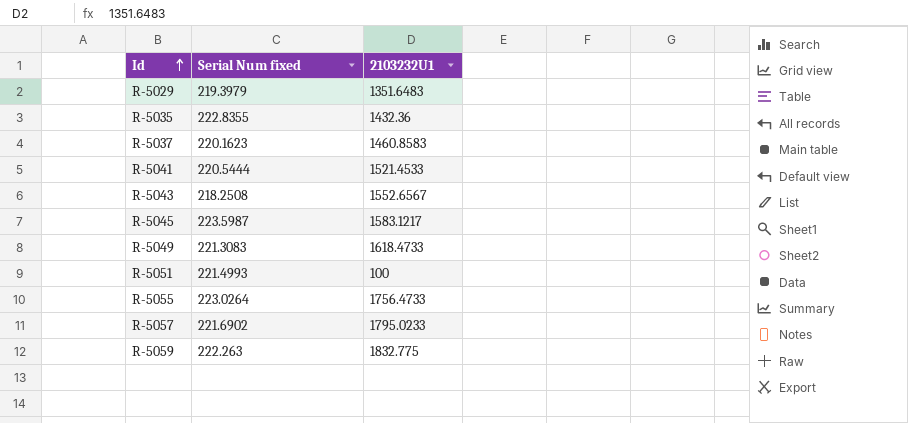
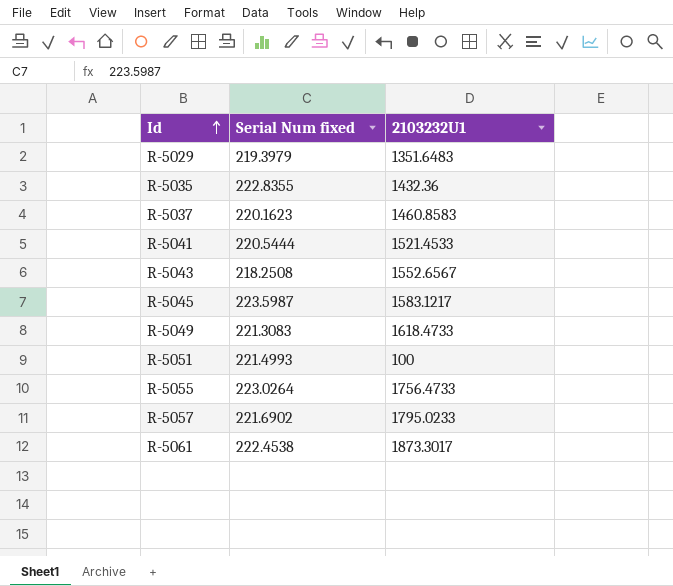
row R-5059: 222.263 | 1832.775 -> none
row R-5061: none -> 222.4538 | 1873.3017

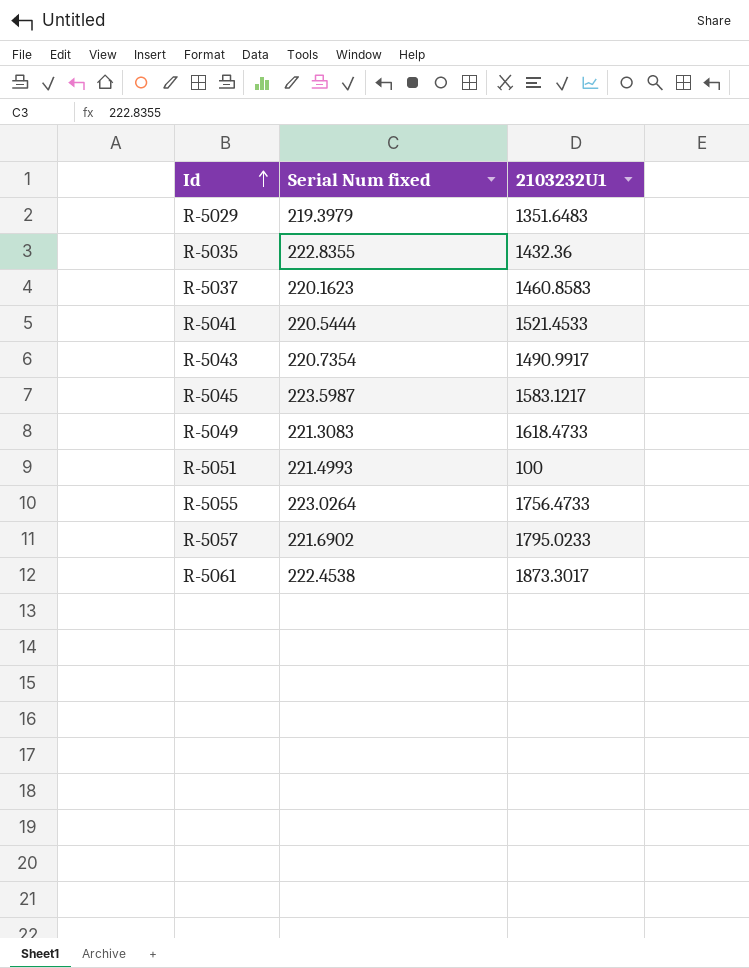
R-5043 | Serial Num fixed: 218.2508 -> 220.7354
R-5043 | 2103232U1: 1552.6567 -> 1490.9917

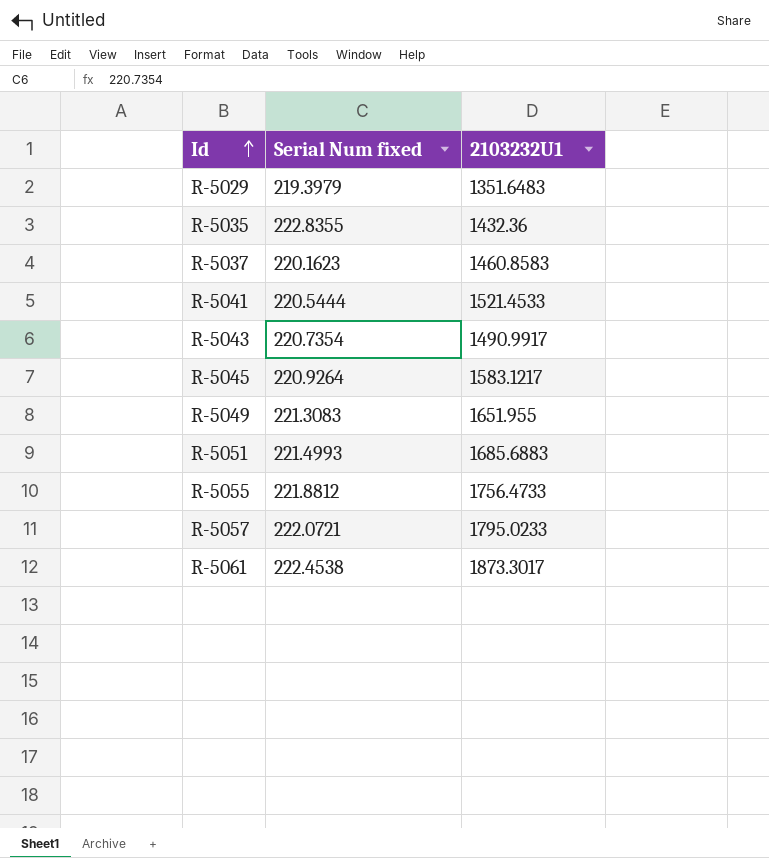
R-5045 | Serial Num fixed: 223.5987 -> 220.9264
R-5049 | 2103232U1: 1618.4733 -> 1651.955
R-5051 | 2103232U1: 100 -> 1685.6883
R-5055 | Serial Num fixed: 223.0264 -> 221.8812
R-5057 | Serial Num fixed: 221.6902 -> 222.0721

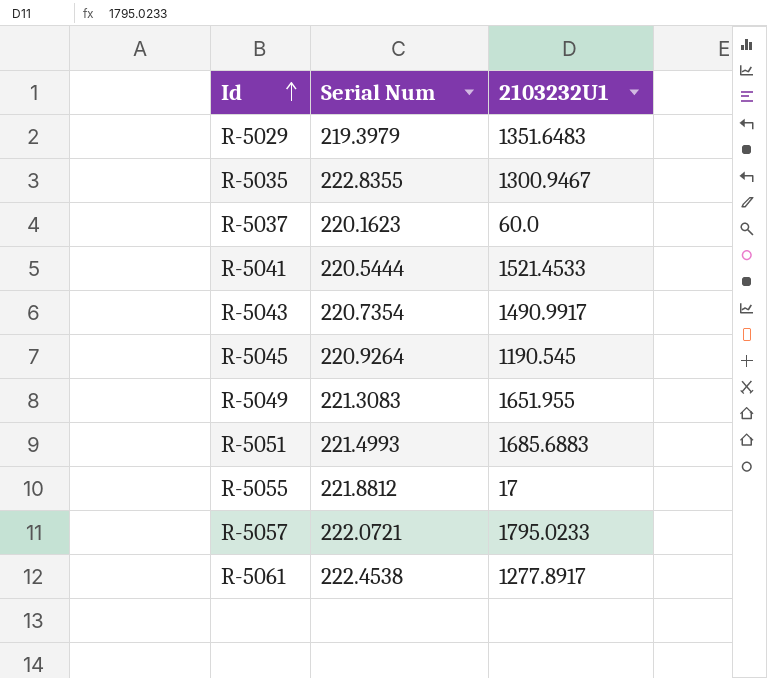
column name: Serial Num fixed -> Serial Num
R-5035 | 2103232U1: 1432.36 -> 1300.9467
R-5037 | 2103232U1: 1460.8583 -> 60.0
R-5045 | 2103232U1: 1583.1217 -> 1190.545
R-5055 | 2103232U1: 1756.4733 -> 17
R-5061 | 2103232U1: 1873.3017 -> 1277.8917

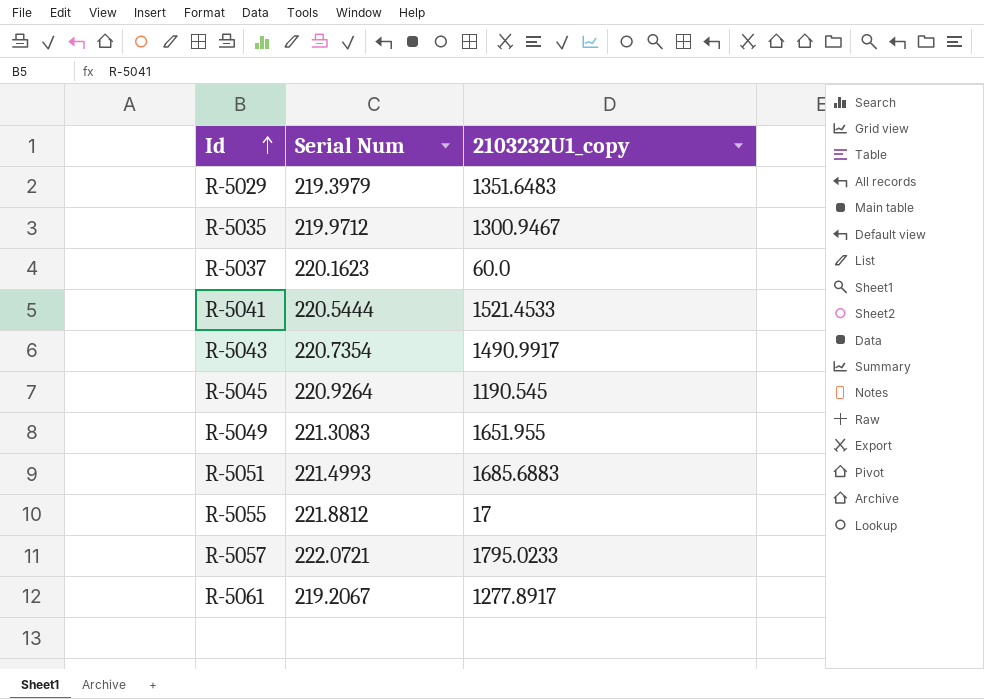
column name: 2103232U1 -> 2103232U1_copy
R-5035 | Serial Num: 222.8355 -> 219.9712
R-5061 | Serial Num: 222.4538 -> 219.2067

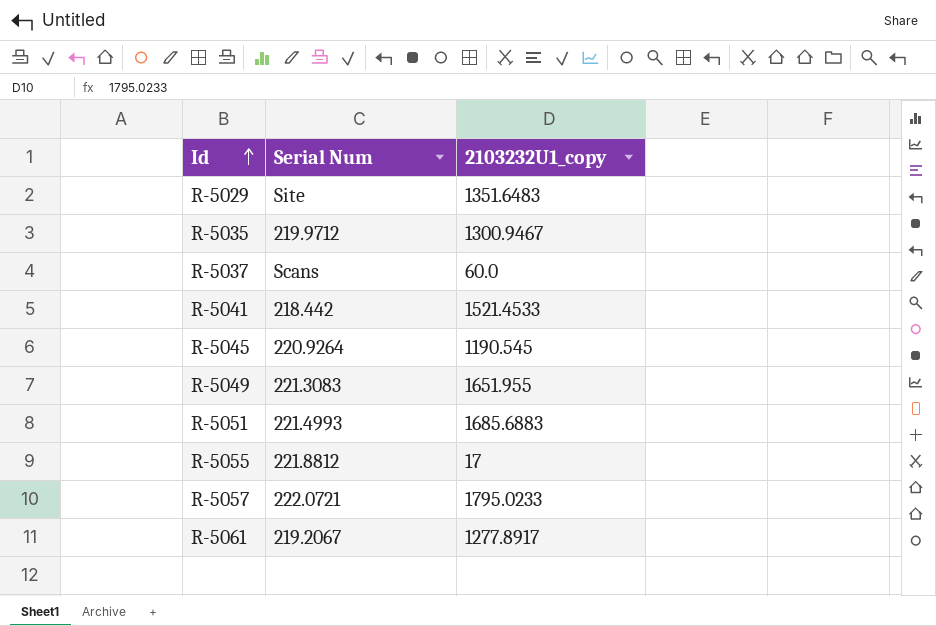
row R-5043: 220.7354 | 1490.9917 -> none
R-5029 | Serial Num: 219.3979 -> Site
R-5037 | Serial Num: 220.1623 -> Scans
R-5041 | Serial Num: 220.5444 -> 218.442

